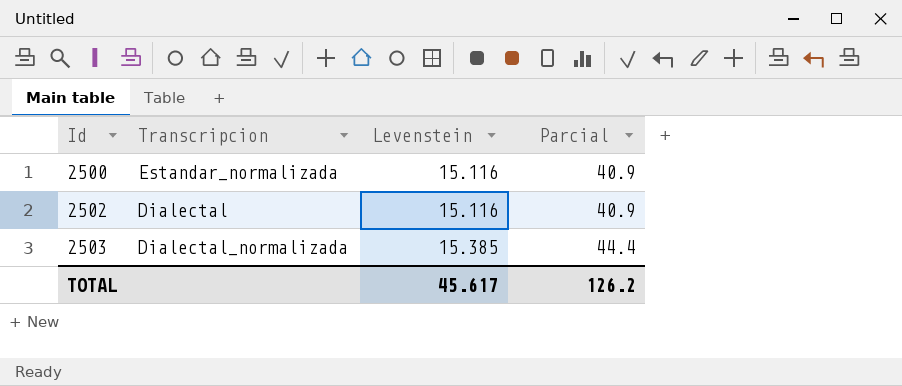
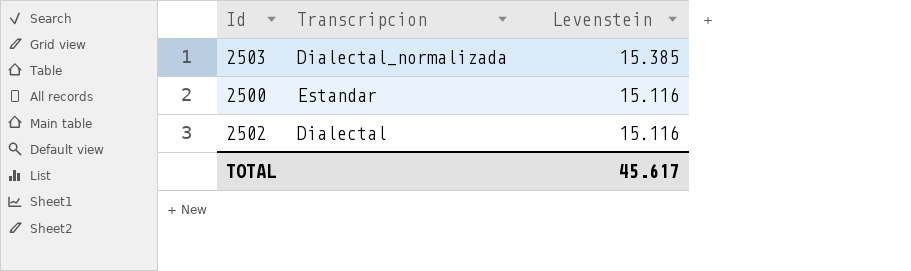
row order: Id ascending -> Levenstein descending
column Parcial | position: 4 -> none
2500 | Transcripcion: Estandar_normalizada -> Estandar

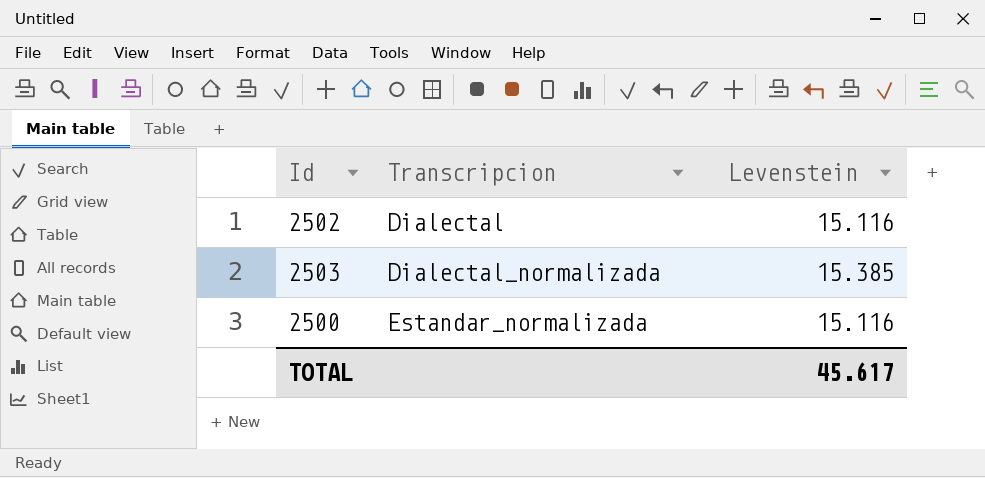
row order: Levenstein descending -> Transcripcion ascending
2500 | Transcripcion: Estandar -> Estandar_normalizada

